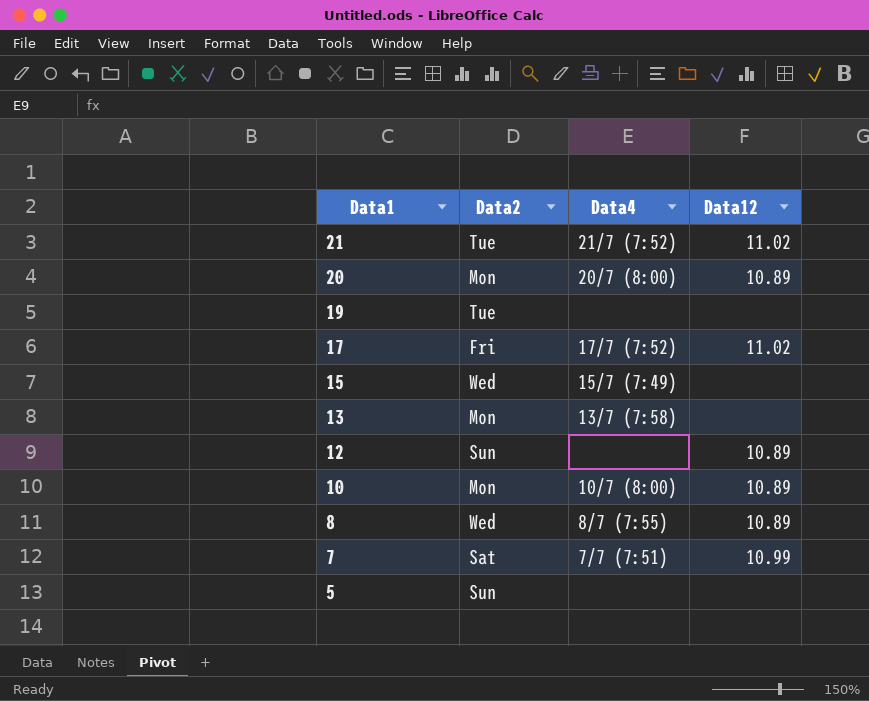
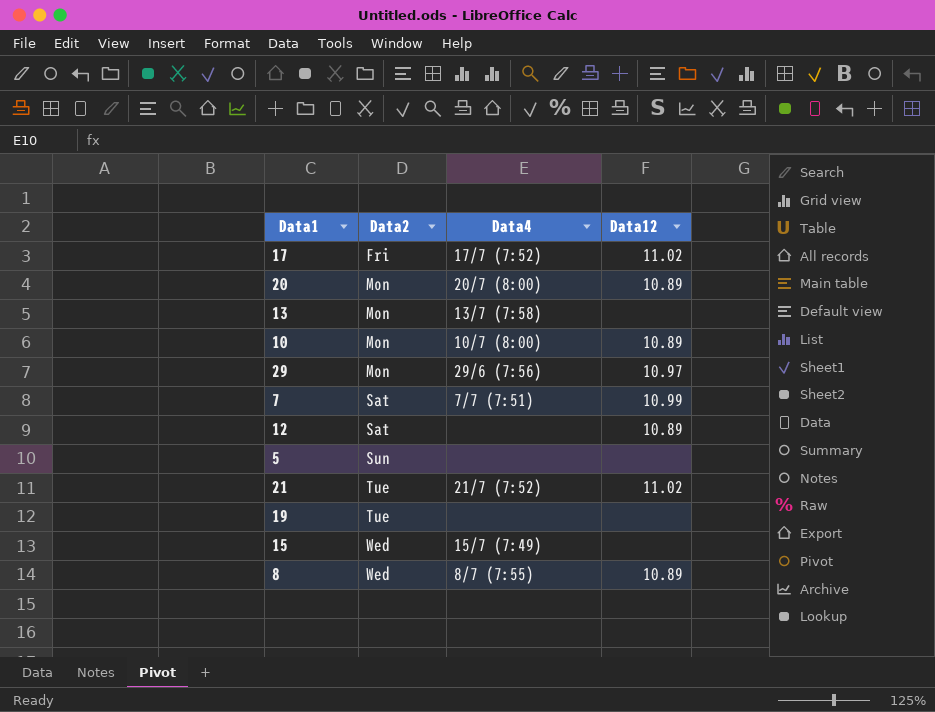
row order: Data1 descending -> Data2 ascending
row 29: none -> Mon | 29/6 (7:56) | 10.97
12 | Data2: Sun -> Sat

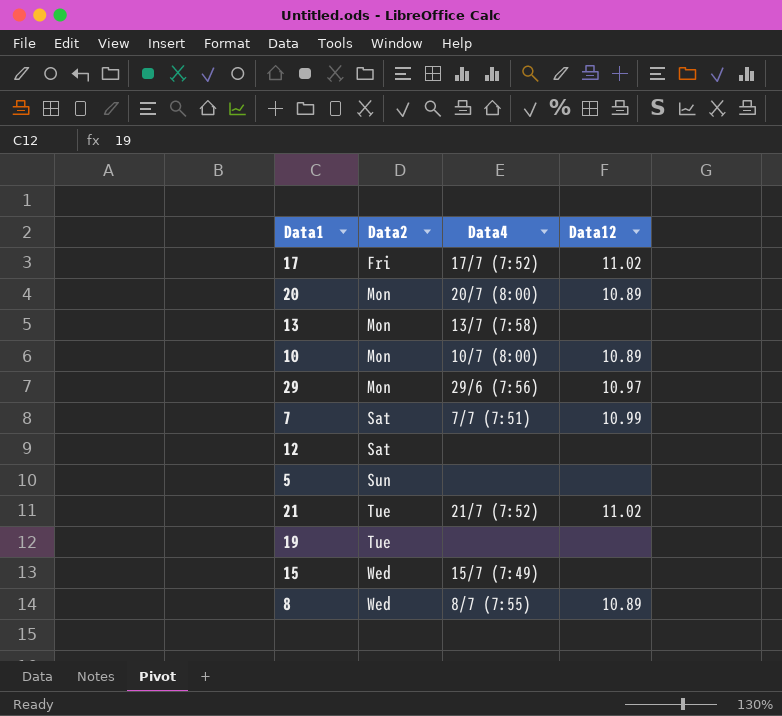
12 | Data12: 10.89 -> none

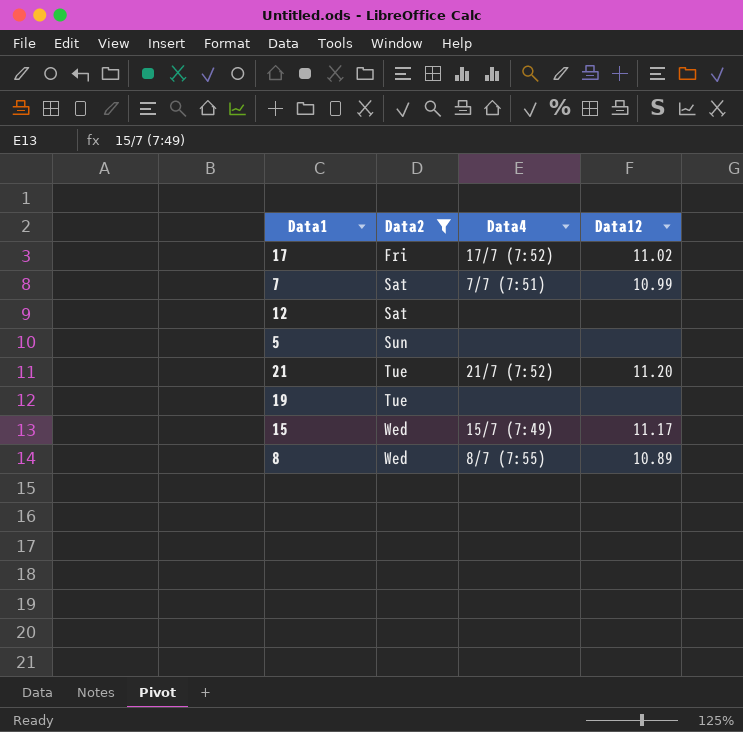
filter: none -> Data2 != Mon
21 | Data12: 11.02 -> 11.20
15 | Data12: none -> 11.17

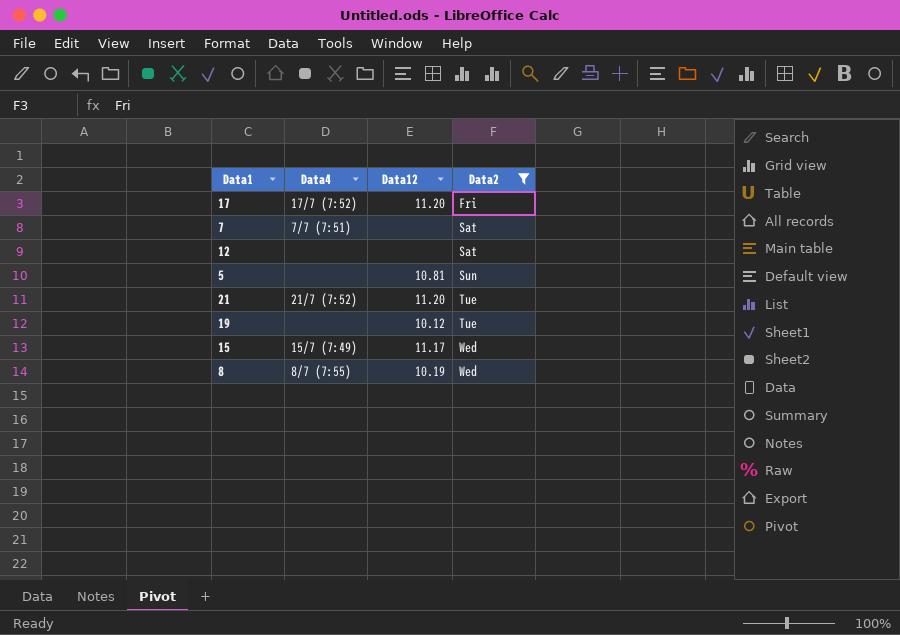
column Data2 | position: 2 -> 4
17 | Data12: 11.02 -> 11.20
7 | Data12: 10.99 -> none
5 | Data12: none -> 10.81
19 | Data12: none -> 10.12
8 | Data12: 10.89 -> 10.19

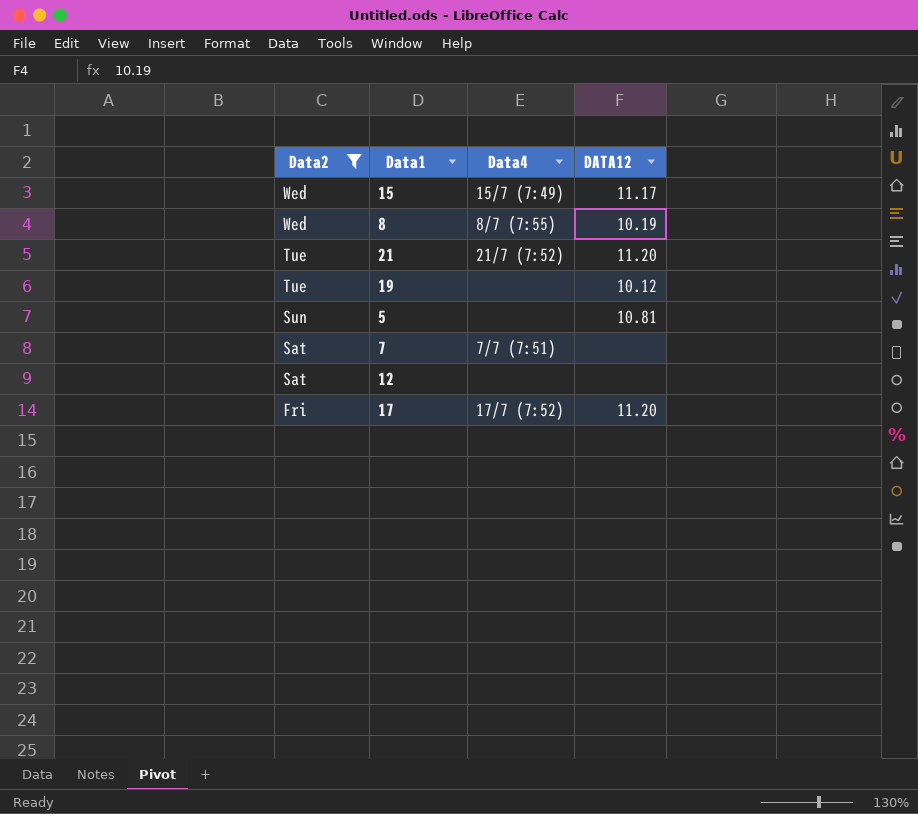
row order: Data2 ascending -> Data2 descending
column Data2 | position: 4 -> 1
column name: Data12 -> DATA12

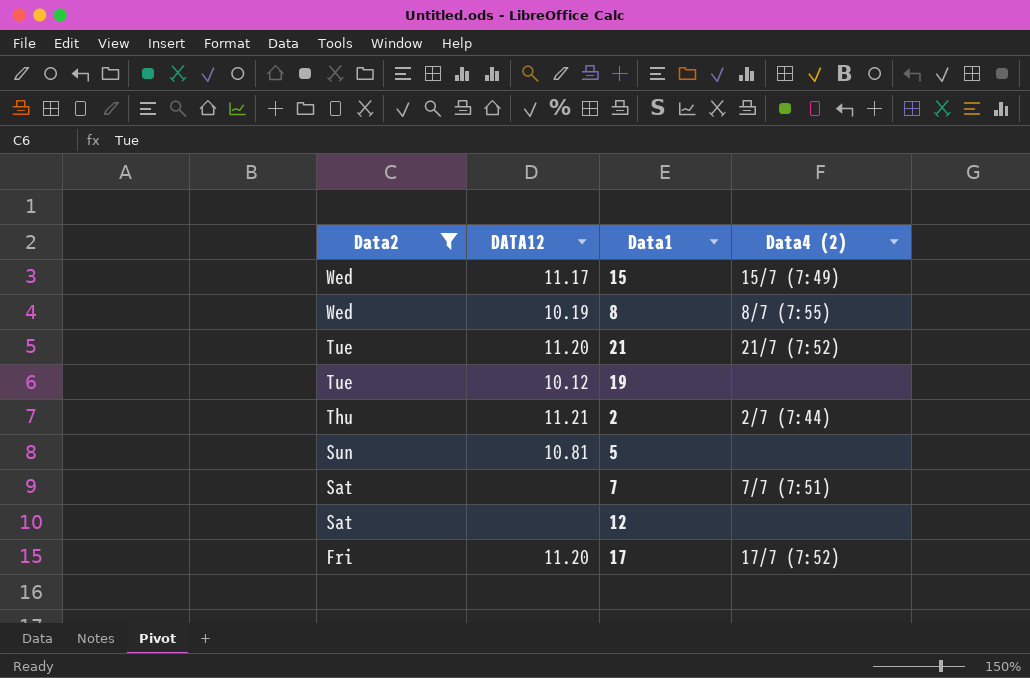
column DATA12 | position: 4 -> 2
column name: Data4 -> Data4 (2)
row 2: none -> Thu | 11.21 | 2/7 (7:44)

